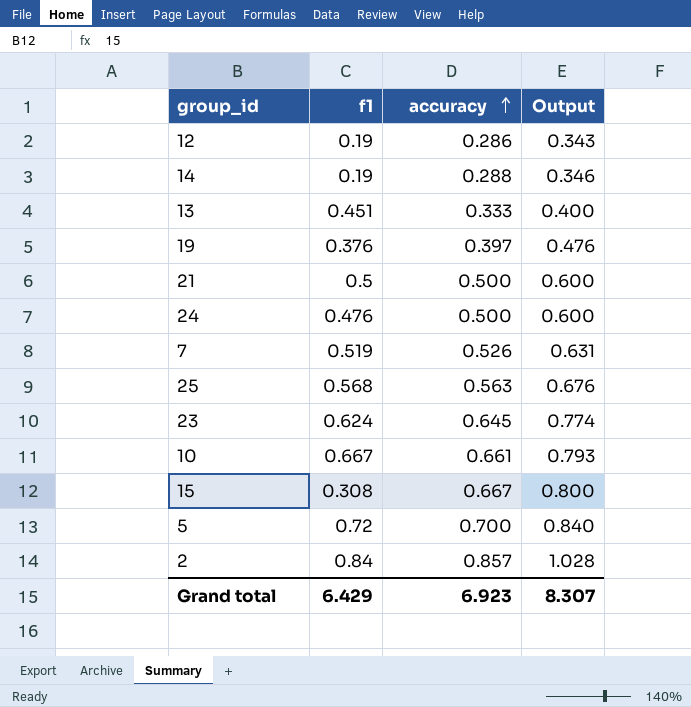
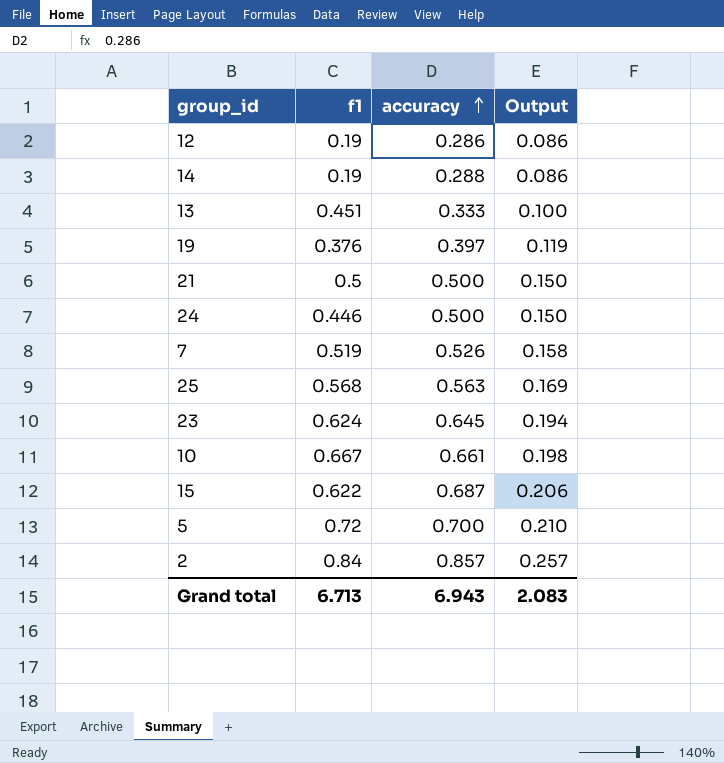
column Output | formula: [accuracy] * 1.2 -> [accuracy] * 0.3
24 | f1: 0.476 -> 0.446
15 | f1: 0.308 -> 0.622
15 | accuracy: 0.667 -> 0.687
Grand total | f1: 6.429 -> 6.713
Grand total | accuracy: 6.923 -> 6.943
Grand total | Output: 8.307 -> 2.083

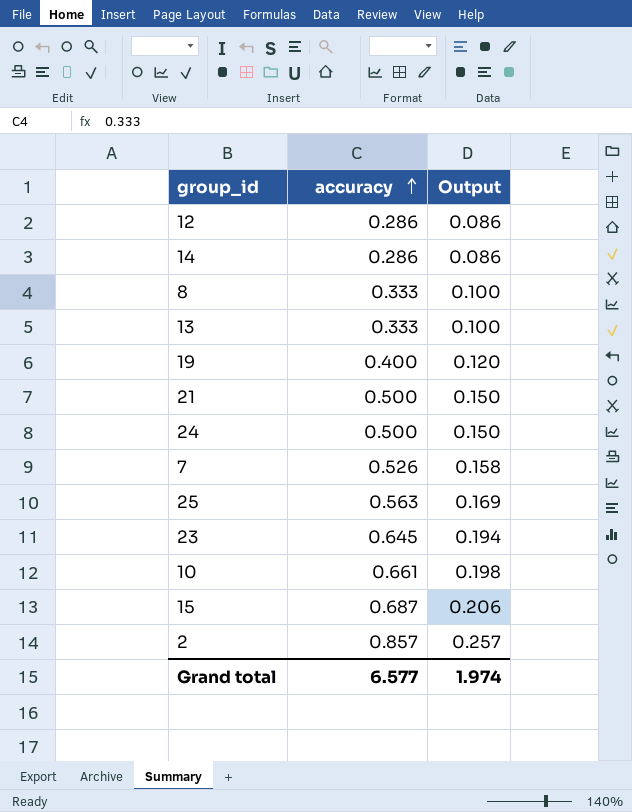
column f1 | position: 2 -> none
row 5: 0.72 | 0.700 | 0.210 -> none
14 | accuracy: 0.288 -> 0.286
row 8: none -> 0.333 | 0.100
19 | accuracy: 0.397 -> 0.400
19 | Output: 0.119 -> 0.120
Grand total | accuracy: 6.943 -> 6.577
Grand total | Output: 2.083 -> 1.974

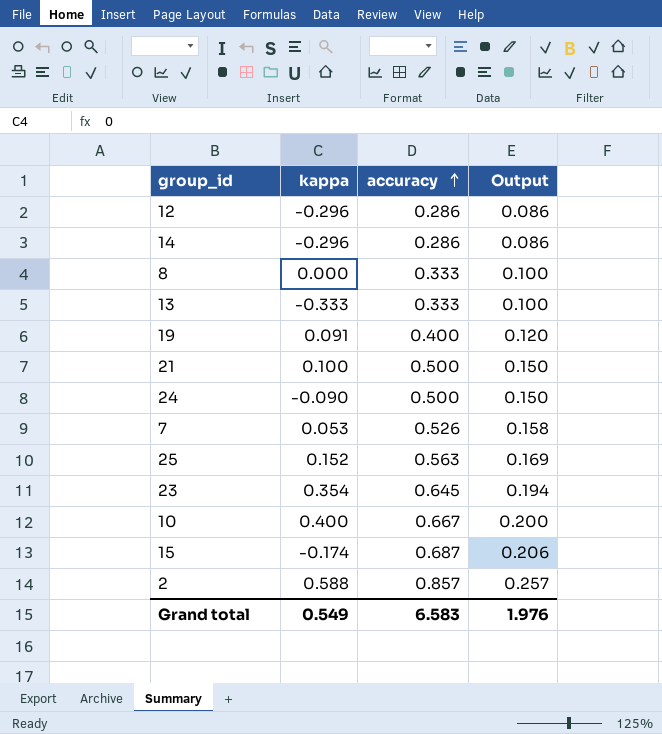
column kappa | position: none -> 2
10 | accuracy: 0.661 -> 0.667
10 | Output: 0.198 -> 0.200
Grand total | accuracy: 6.577 -> 6.583
Grand total | Output: 1.974 -> 1.976

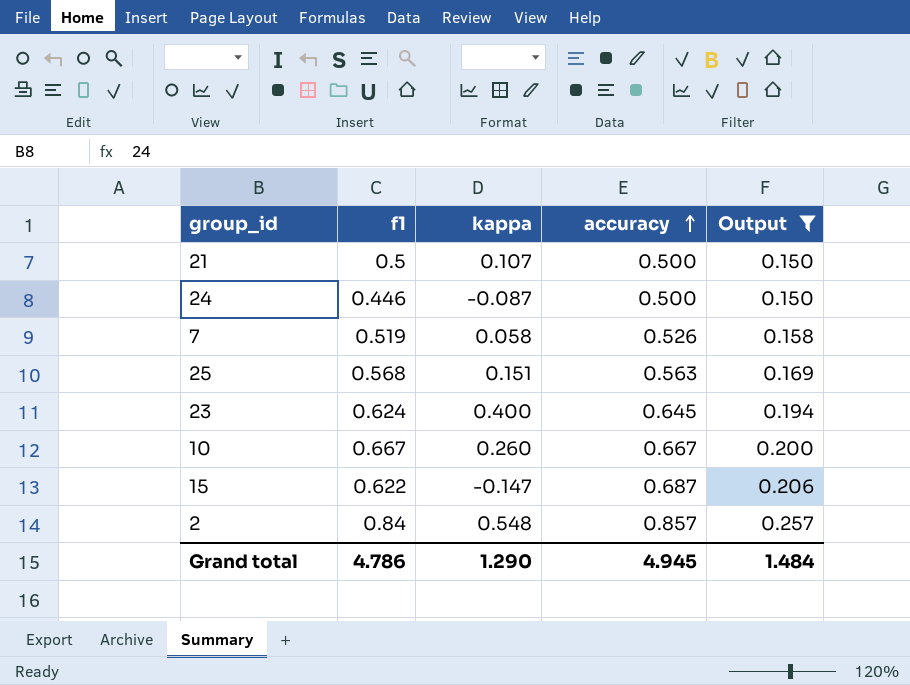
filter: none -> Output >= 0.150
column f1 | position: none -> 2
21 | kappa: 0.100 -> 0.107
24 | kappa: -0.090 -> -0.087
7 | kappa: 0.053 -> 0.058
25 | kappa: 0.152 -> 0.151
23 | kappa: 0.354 -> 0.400
10 | kappa: 0.400 -> 0.260
15 | kappa: -0.174 -> -0.147
2 | kappa: 0.588 -> 0.548
Grand total | kappa: 0.549 -> 1.290
Grand total | accuracy: 6.583 -> 4.945
Grand total | Output: 1.976 -> 1.484

